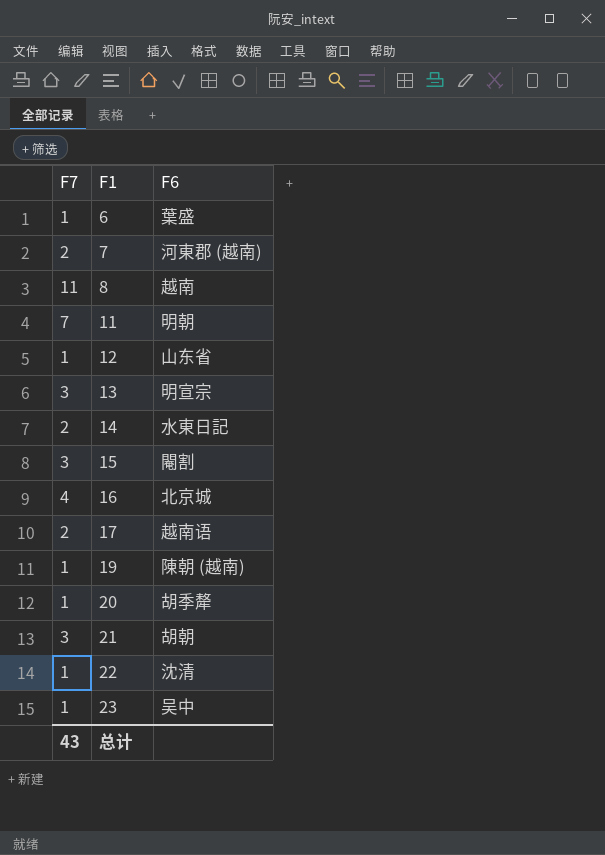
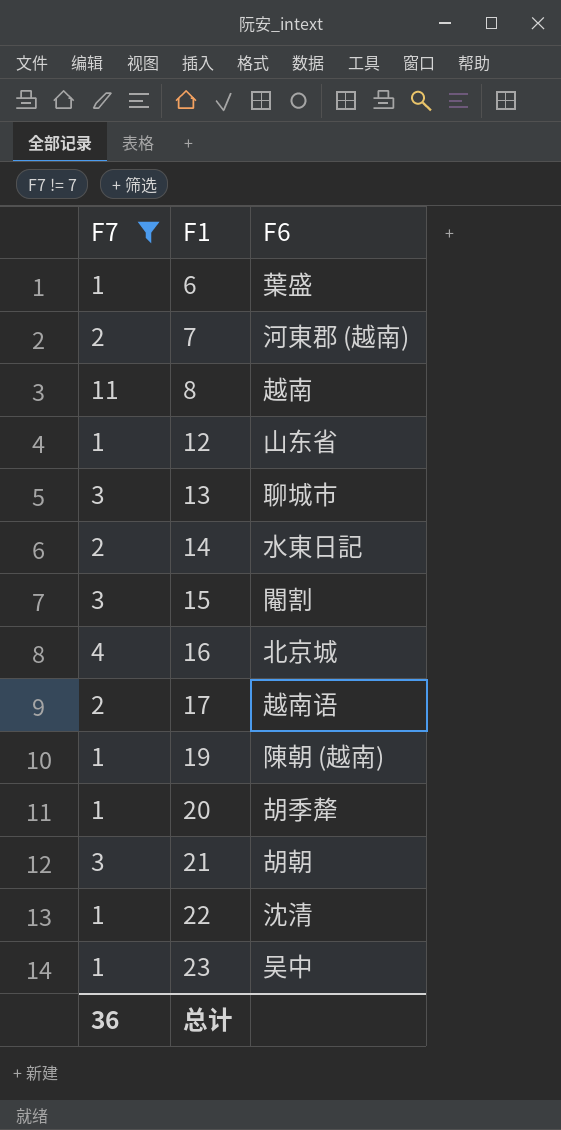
filter: none -> F7 != 7
13 | F6: 明宣宗 -> 聊城市
总计 | F7: 43 -> 36

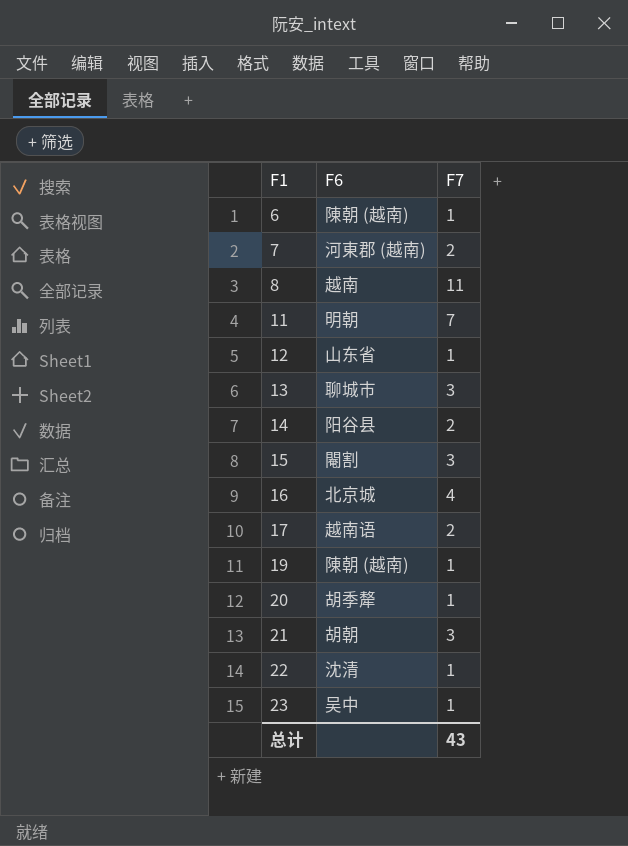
filter: F7 != 7 -> none
column F7 | position: 1 -> 3
6 | F6: 葉盛 -> 陳朝 (越南)
14 | F6: 水東日記 -> 阳谷县
总计 | F7: 36 -> 43

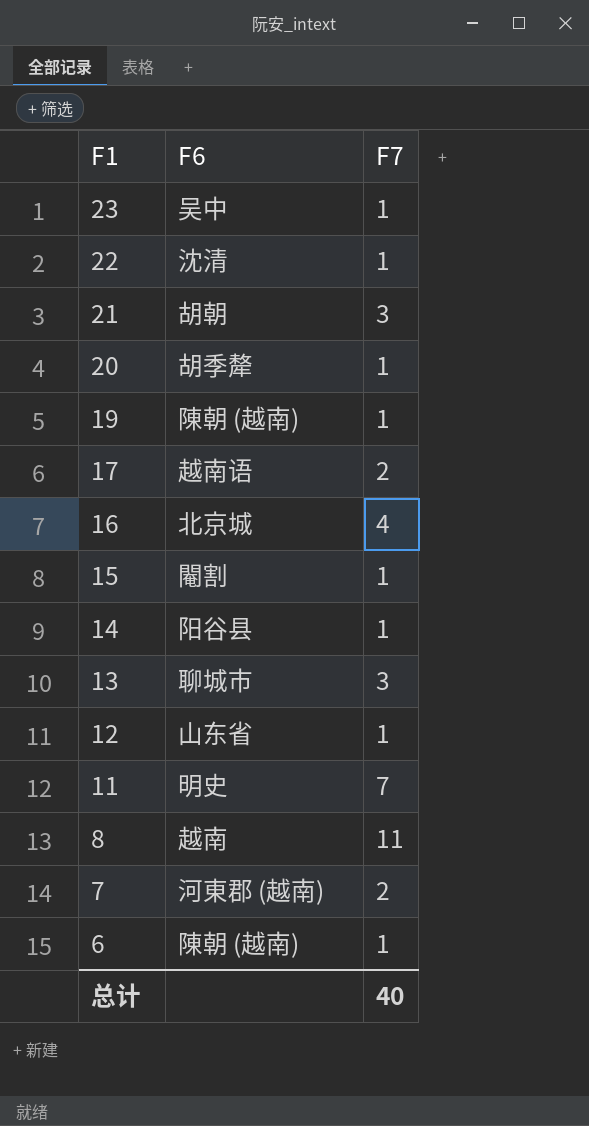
row order: F1 ascending -> F1 descending
15 | F7: 3 -> 1
14 | F7: 2 -> 1
11 | F6: 明朝 -> 明史
总计 | F7: 43 -> 40

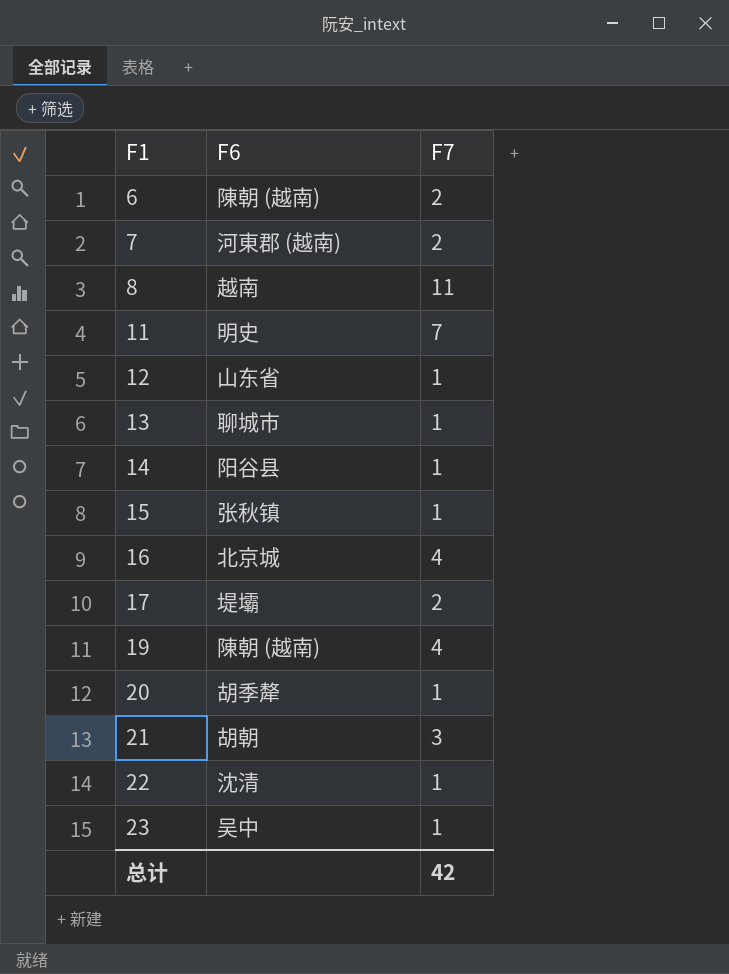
row order: F1 descending -> F1 ascending
6 | F7: 1 -> 2
13 | F7: 3 -> 1
15 | F6: 閹割 -> 张秋镇
17 | F6: 越南语 -> 堤壩
19 | F7: 1 -> 4
总计 | F7: 40 -> 42

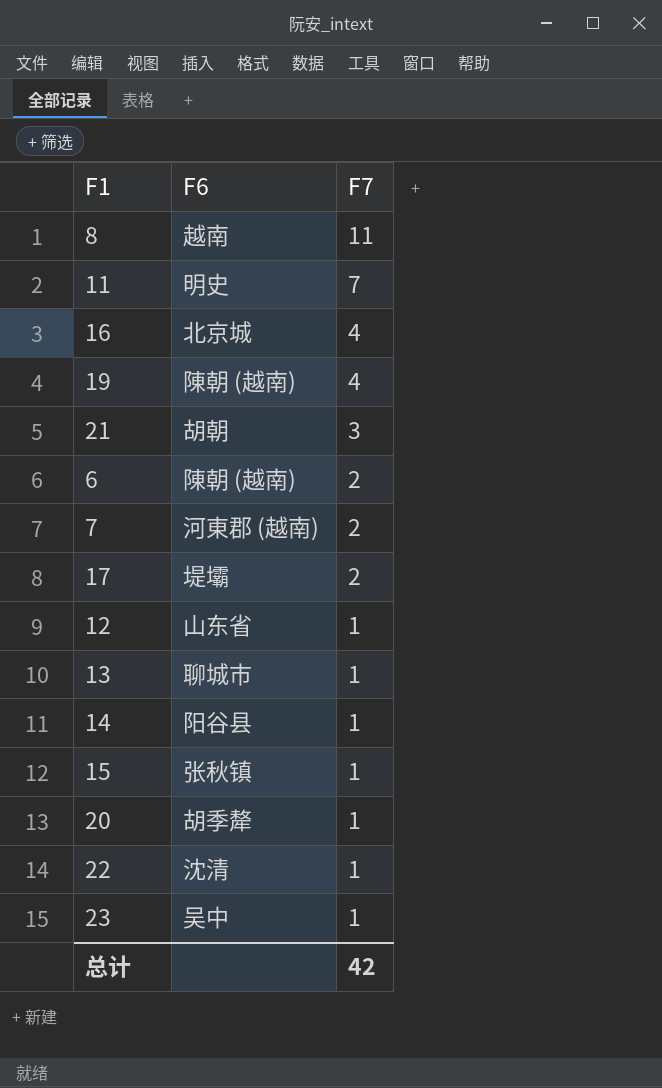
row order: F1 ascending -> F7 descending

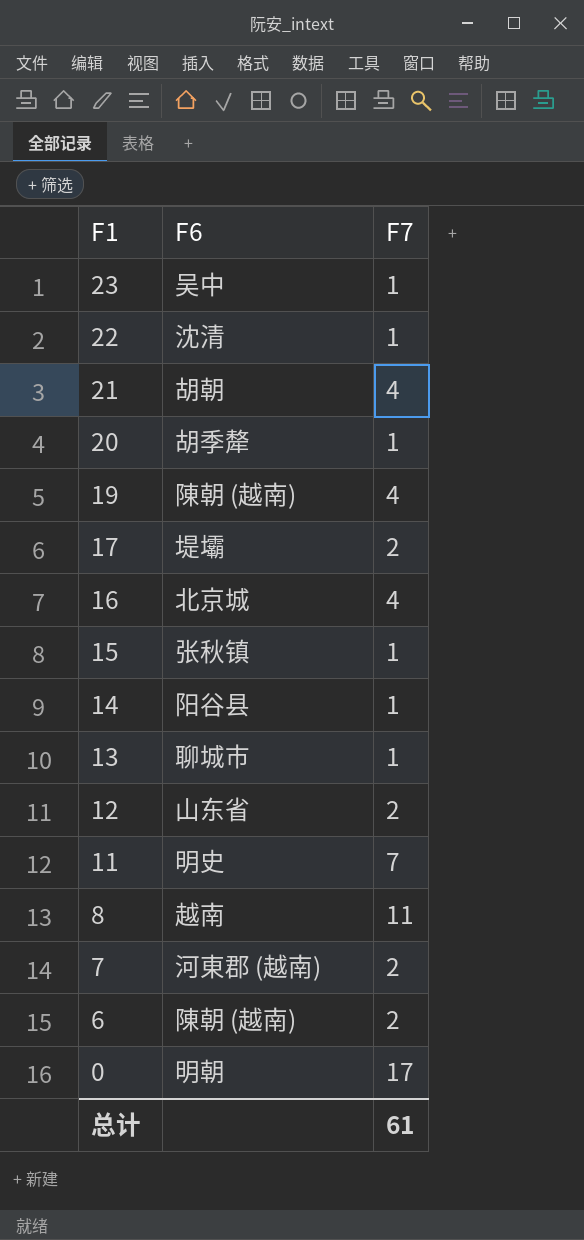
row order: F7 descending -> F1 descending
21 | F7: 3 -> 4
12 | F7: 1 -> 2
row 0: none -> 明朝 | 17
总计 | F7: 42 -> 61

